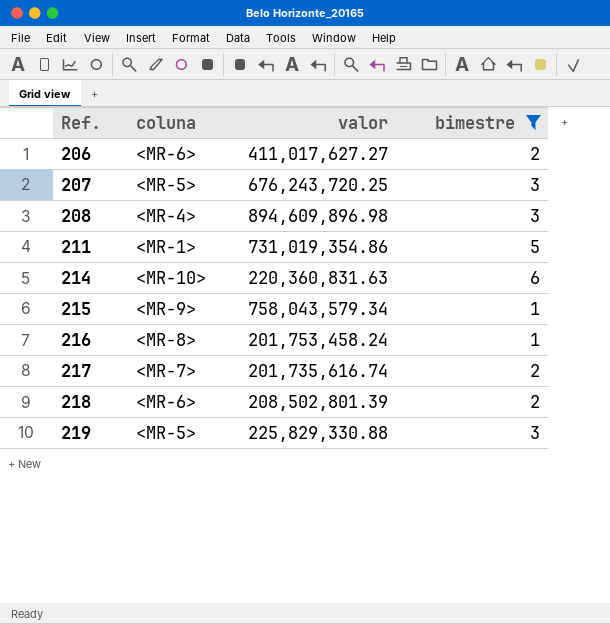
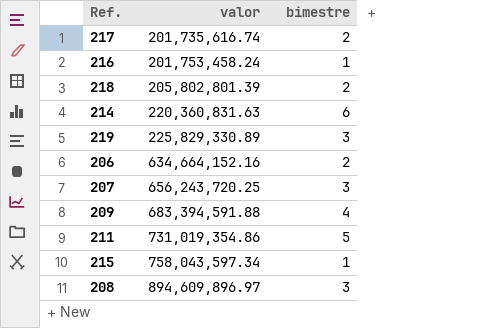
filter: bimestre != 4 -> none
row order: Ref. ascending -> valor ascending
column coluna | position: 2 -> none
218 | valor: 208,502,801.39 -> 205,802,801.39
219 | valor: 225,829,330.88 -> 225,829,330.89
206 | valor: 411,017,627.27 -> 634,664,152.16
207 | valor: 676,243,720.25 -> 656,243,720.25
215 | valor: 758,043,579.34 -> 758,043,597.34
208 | valor: 894,609,896.98 -> 894,609,896.97

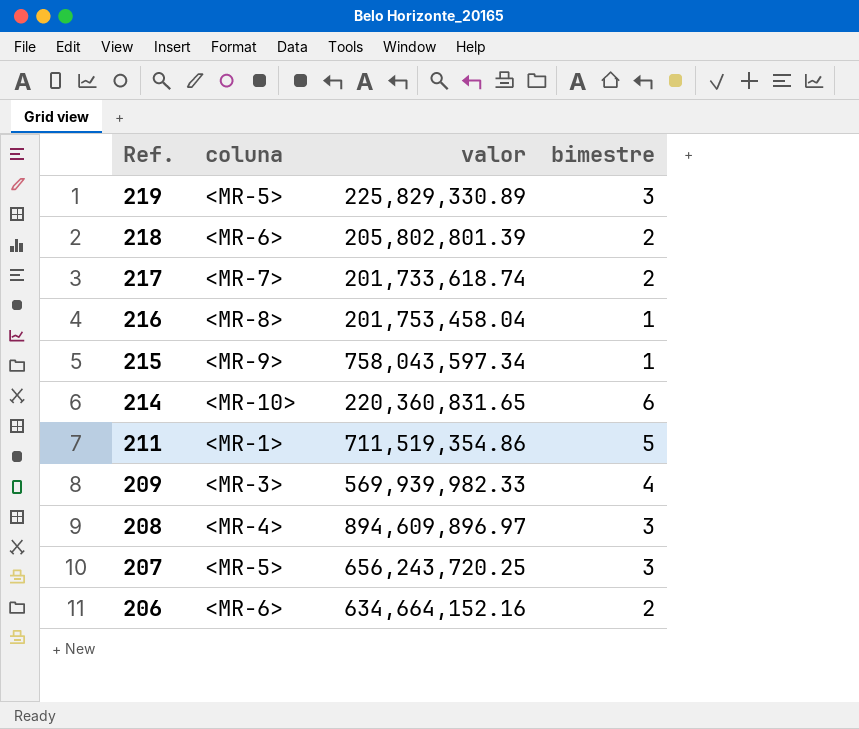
row order: valor ascending -> Ref. descending
column coluna | position: none -> 2
217 | valor: 201,735,616.74 -> 201,733,618.74
216 | valor: 201,753,458.24 -> 201,753,458.04
214 | valor: 220,360,831.63 -> 220,360,831.65
211 | valor: 731,019,354.86 -> 711,519,354.86
209 | valor: 683,394,591.88 -> 569,939,982.33

